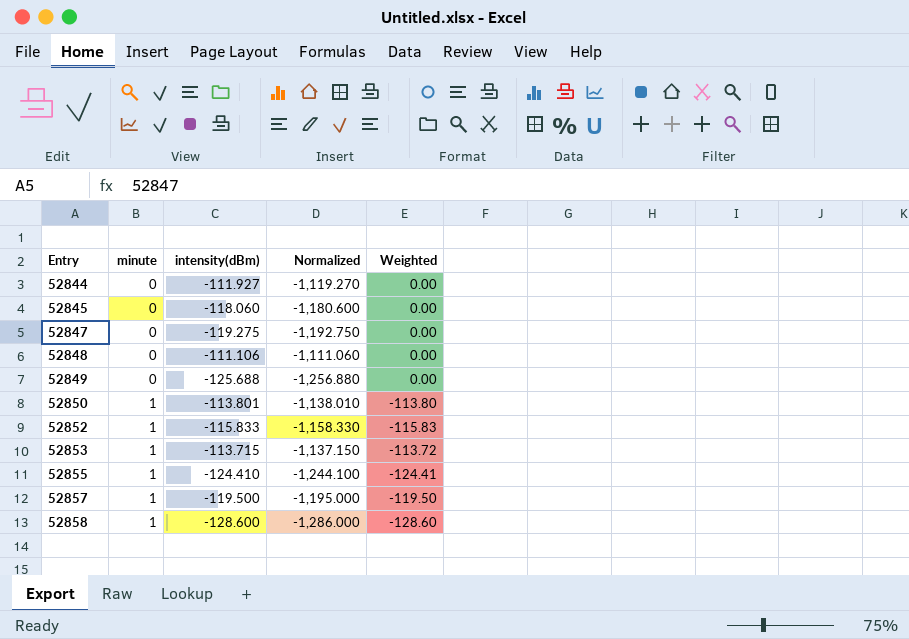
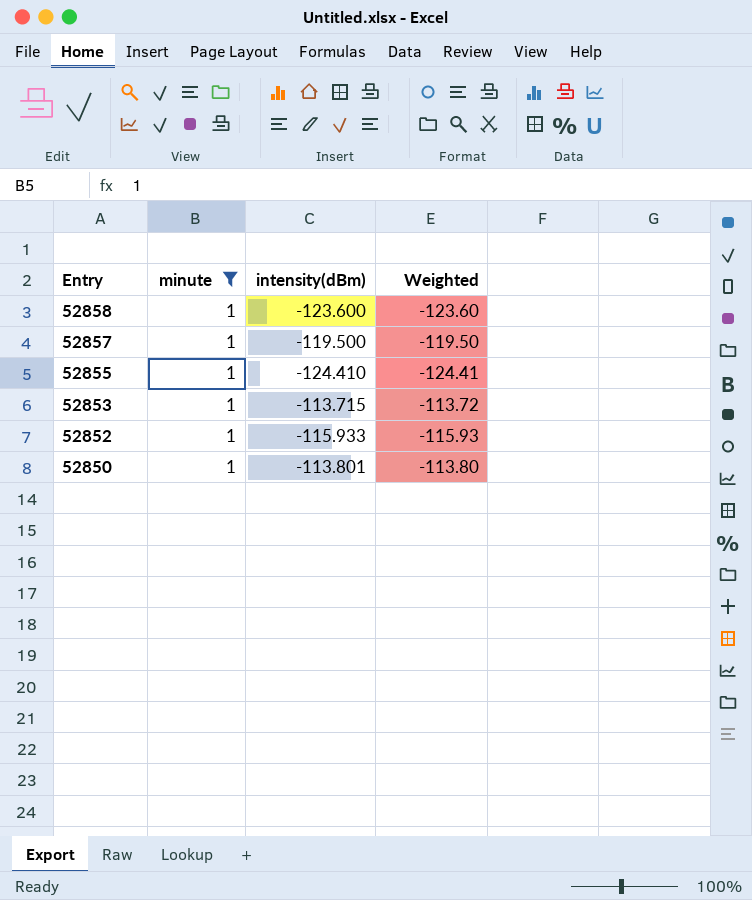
filter: none -> minute = 1
row order: Entry ascending -> Entry descending
column Normalized | formula: [intensity(dBm)] * 10 -> none
52858 | intensity(dBm): -128.600 -> -123.600
52858 | Weighted: -128.60 -> -123.60
52852 | intensity(dBm): -115.833 -> -115.933
52852 | Weighted: -115.83 -> -115.93

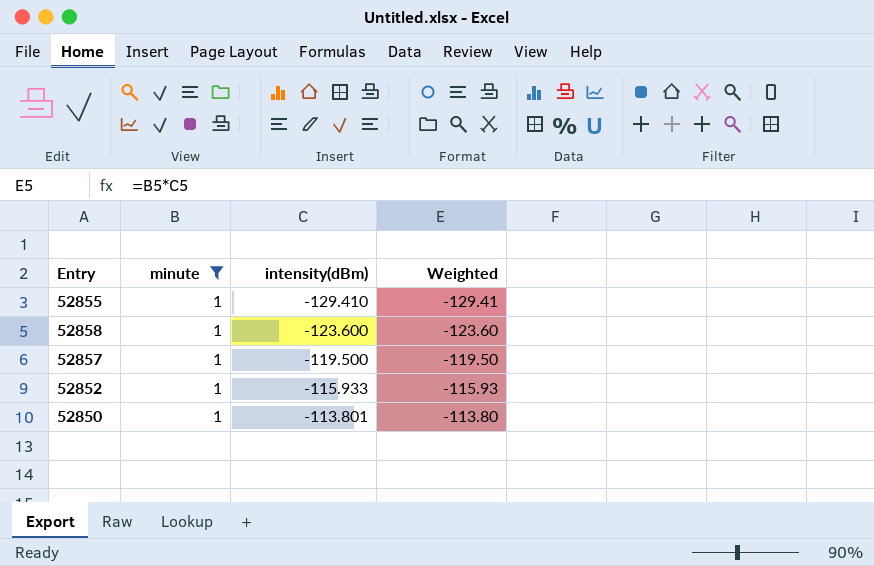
row order: Entry descending -> intensity(dBm) ascending
row 52853: 1 | -113.715 | -113.72 -> none
52855 | intensity(dBm): -124.410 -> -129.410
52855 | Weighted: -124.41 -> -129.41

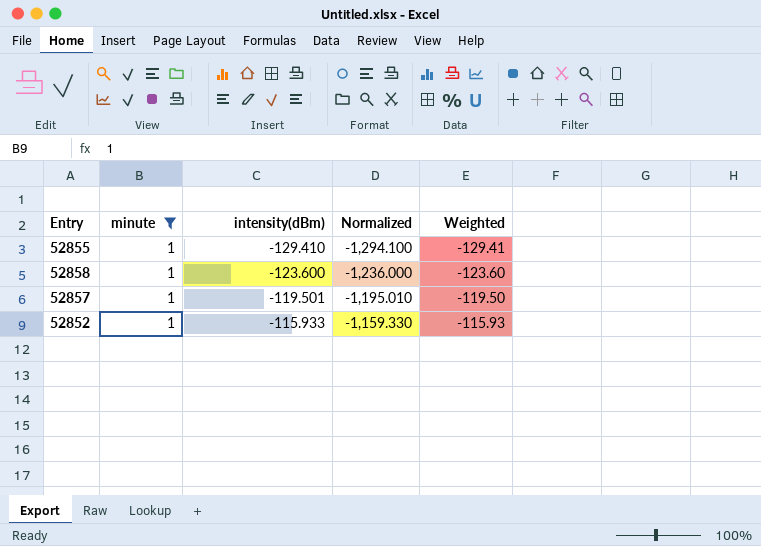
column Normalized | formula: none -> [intensity(dBm)] * 10
row 52850: 1 | -113.801 | -113.80 -> none
52857 | intensity(dBm): -119.500 -> -119.501

